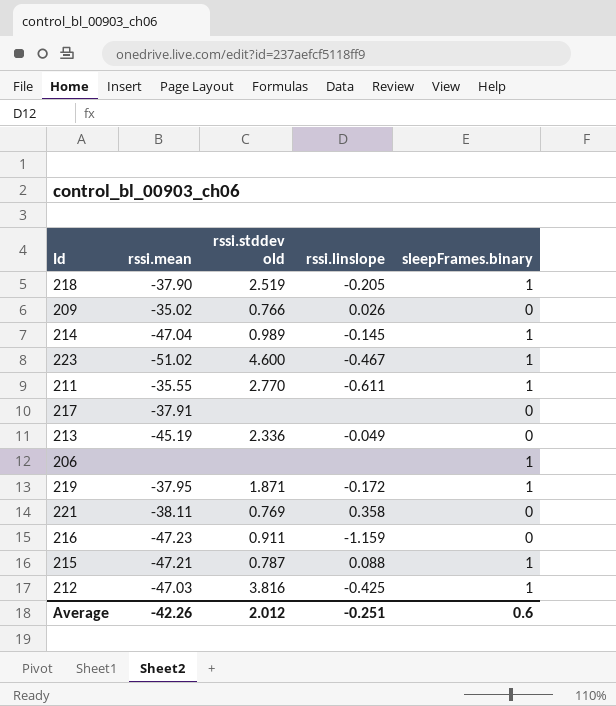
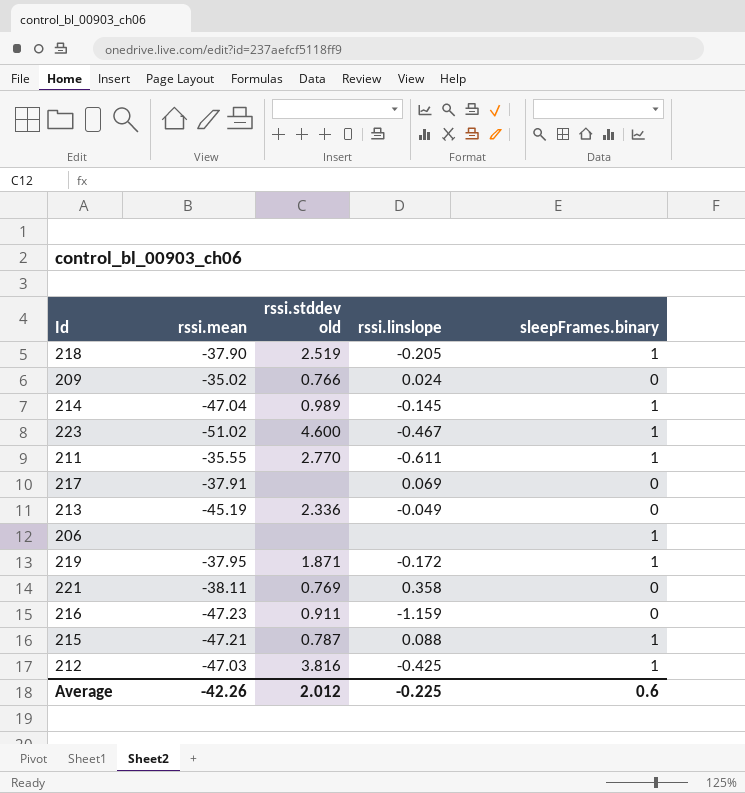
209 | rssi.linslope: 0.026 -> 0.024
217 | rssi.linslope: none -> 0.069
Average | rssi.linslope: -0.251 -> -0.225

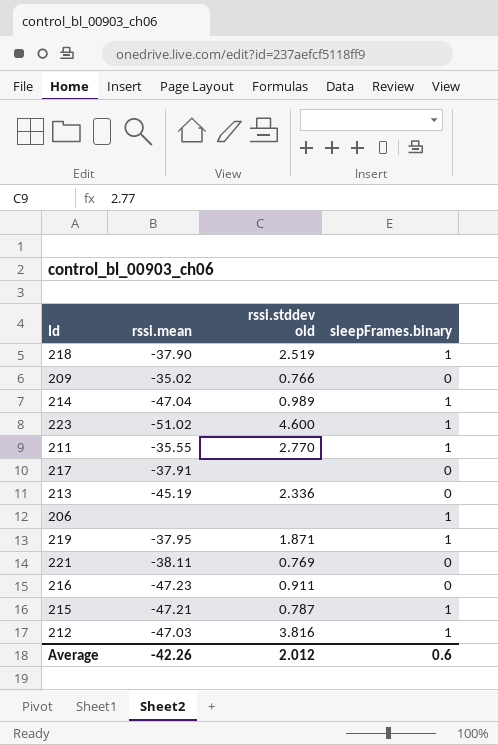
column rssi.linslope | position: 4 -> none

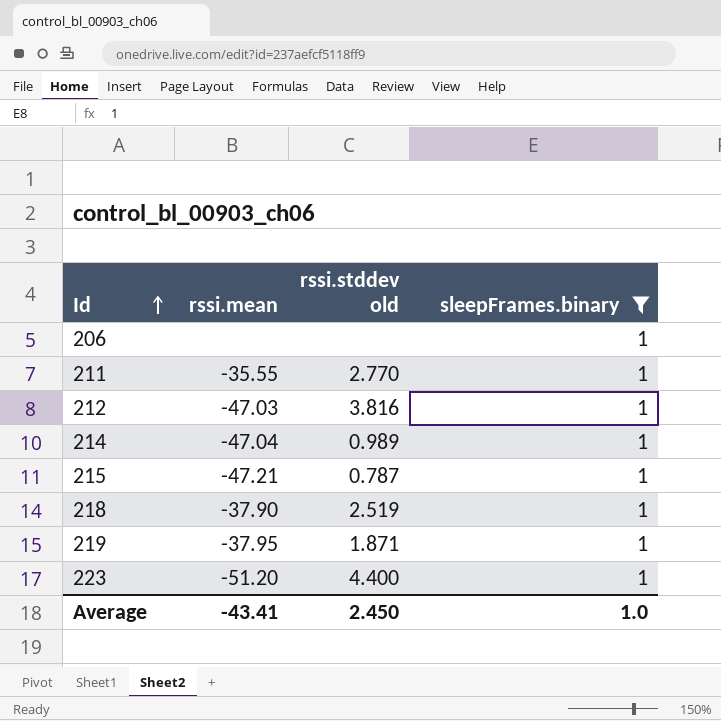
filter: none -> sleepFrames.binary = 1
row order: none -> Id ascending
223 | rssi.mean: -51.02 -> -51.20
223 | rssi.stddev old: 4.600 -> 4.400
Average | rssi.mean: -42.26 -> -43.41
Average | rssi.stddev old: 2.012 -> 2.450
Average | sleepFrames.binary: 0.6 -> 1.0

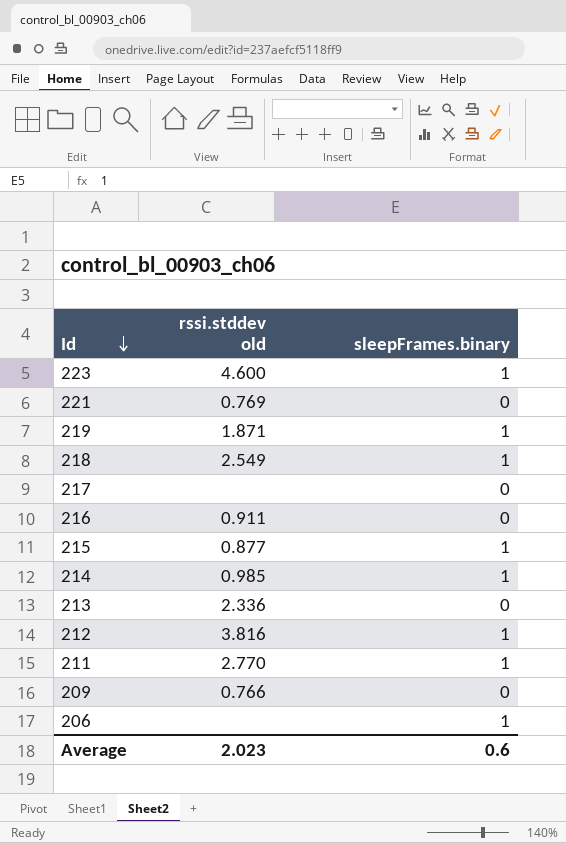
filter: sleepFrames.binary = 1 -> none
row order: Id ascending -> Id descending
column rssi.mean | position: 2 -> none
223 | rssi.stddev old: 4.400 -> 4.600
218 | rssi.stddev old: 2.519 -> 2.549
215 | rssi.stddev old: 0.787 -> 0.877
214 | rssi.stddev old: 0.989 -> 0.985
Average | rssi.stddev old: 2.450 -> 2.023
Average | sleepFrames.binary: 1.0 -> 0.6

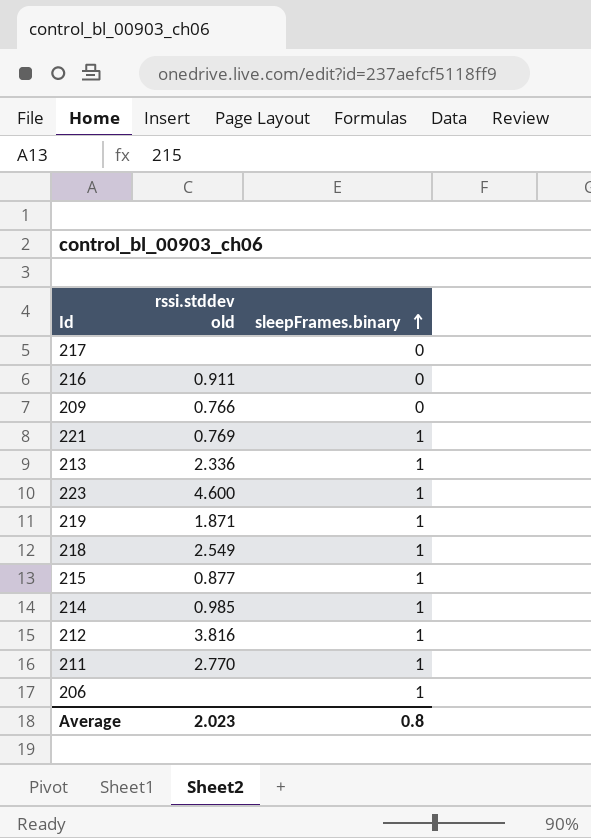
row order: Id descending -> sleepFrames.binary ascending
221 | sleepFrames.binary: 0 -> 1
213 | sleepFrames.binary: 0 -> 1
Average | sleepFrames.binary: 0.6 -> 0.8

